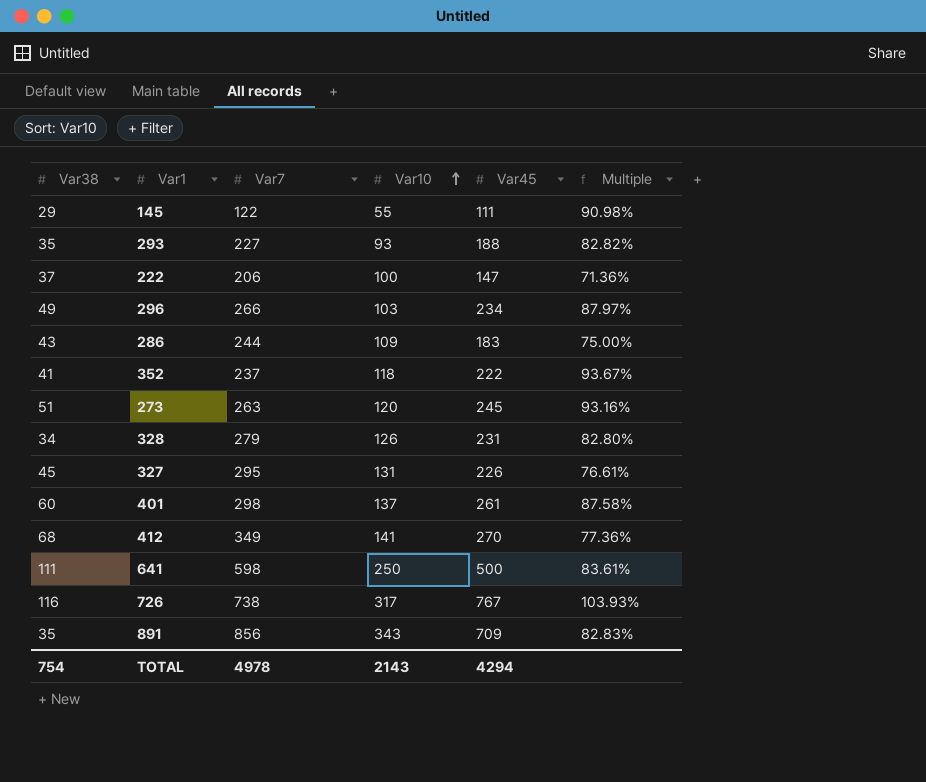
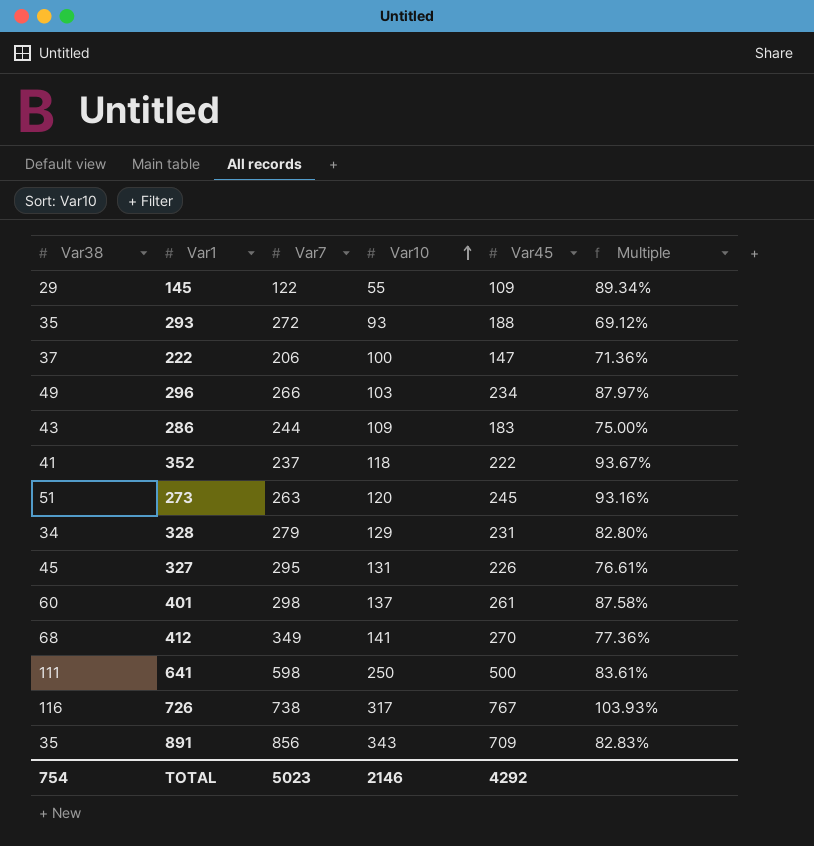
145 | Var45: 111 -> 109
145 | Multiple: 90.98% -> 89.34%
293 | Var7: 227 -> 272
293 | Multiple: 82.82% -> 69.12%
328 | Var10: 126 -> 129
TOTAL | Var7: 4978 -> 5023
TOTAL | Var10: 2143 -> 2146
TOTAL | Var45: 4294 -> 4292

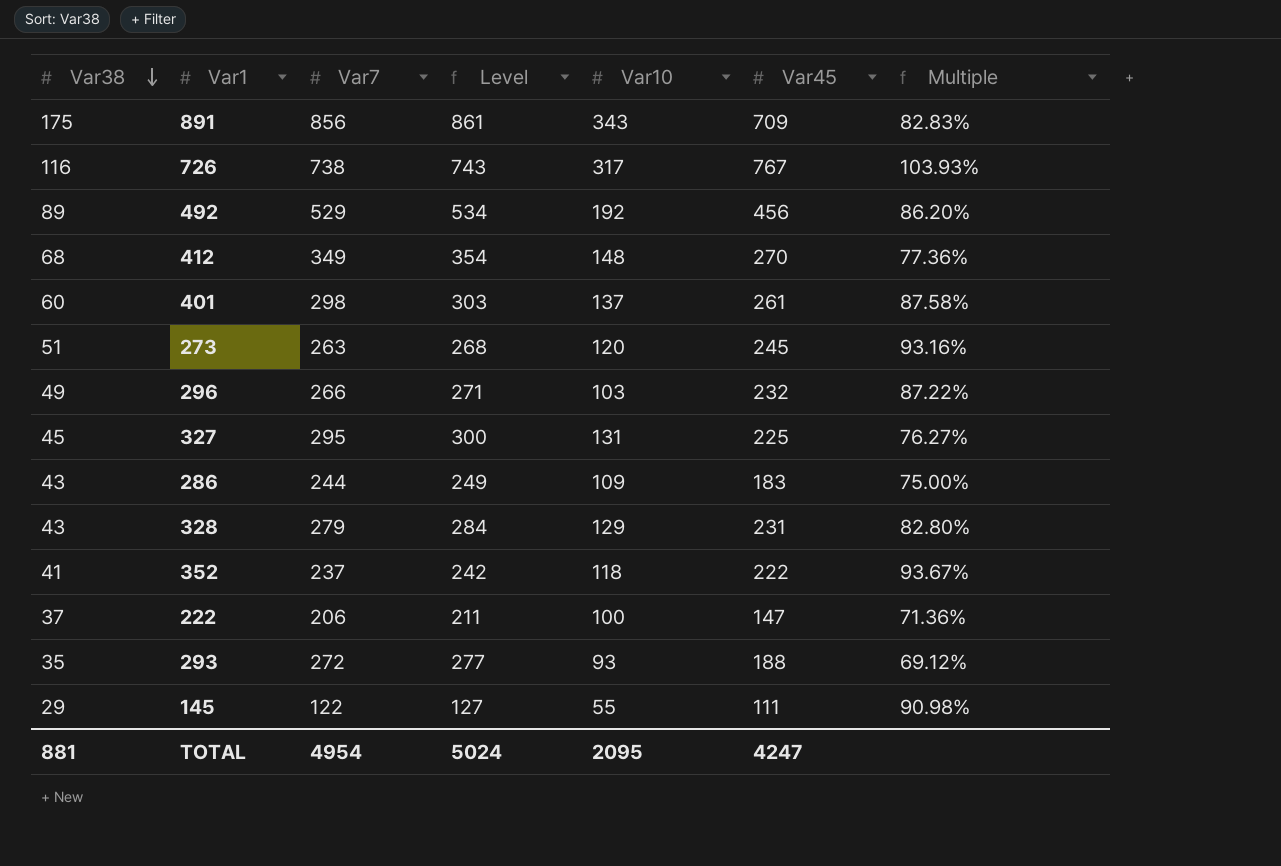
row order: Var10 ascending -> Var38 descending
column Level | formula: none -> [Var7] + 5
row 641: 111 | 598 | 250 | 500 | 83.61% -> none
891 | Var38: 35 -> 175
row 492: none -> 89 | 529 | 534 | 192 | 456 | 86.20%
412 | Var10: 141 -> 148
296 | Var45: 234 -> 232
296 | Multiple: 87.97% -> 87.22%
327 | Var45: 226 -> 225
327 | Multiple: 76.61% -> 76.27%
328 | Var38: 34 -> 43
145 | Var45: 109 -> 111
145 | Multiple: 89.34% -> 90.98%
TOTAL | Var38: 754 -> 881
TOTAL | Var7: 5023 -> 4954
TOTAL | Var10: 2146 -> 2095
TOTAL | Var45: 4292 -> 4247

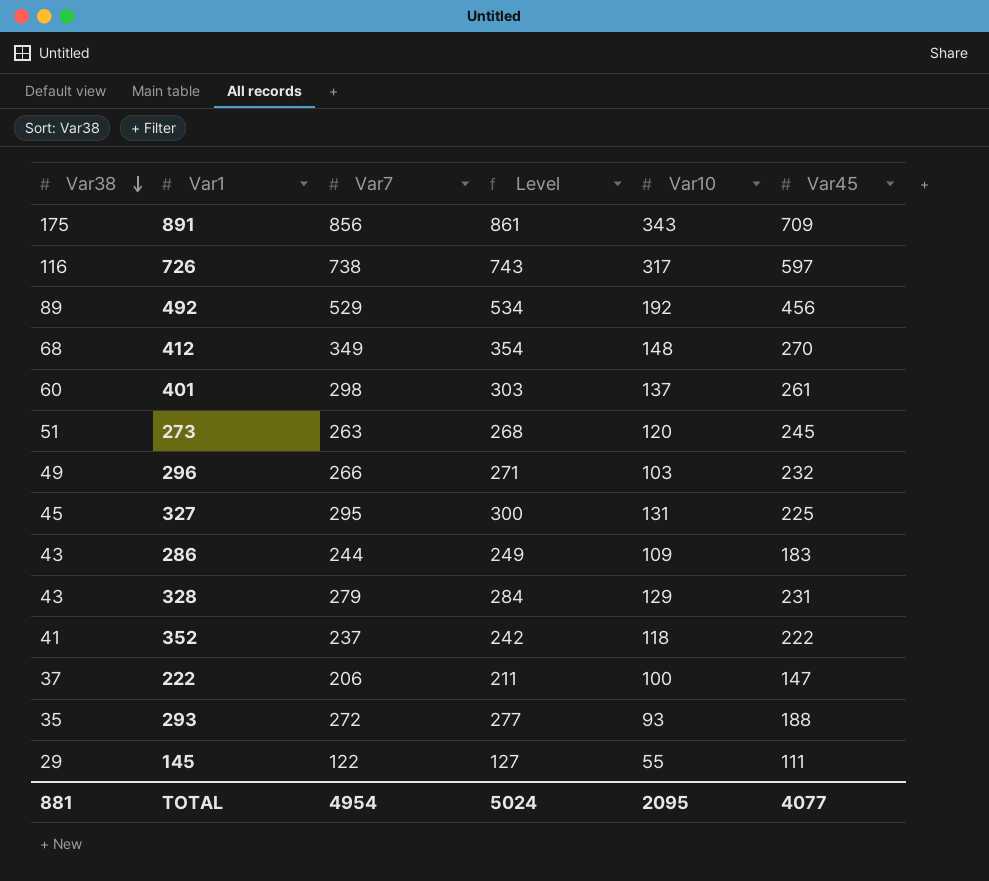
column Multiple | formula: [Var45] / [Var7] -> none
726 | Var45: 767 -> 597
TOTAL | Var45: 4247 -> 4077

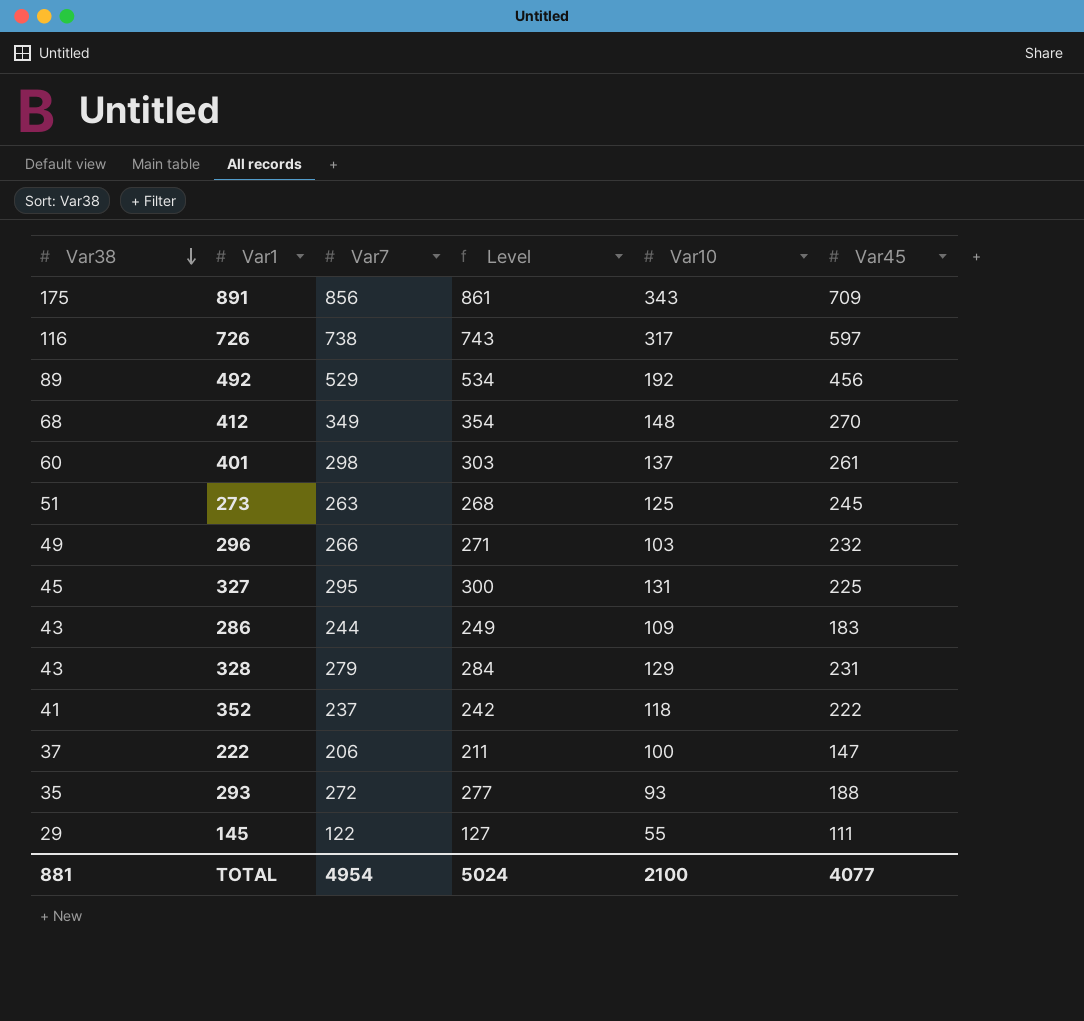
273 | Var10: 120 -> 125
TOTAL | Var10: 2095 -> 2100

